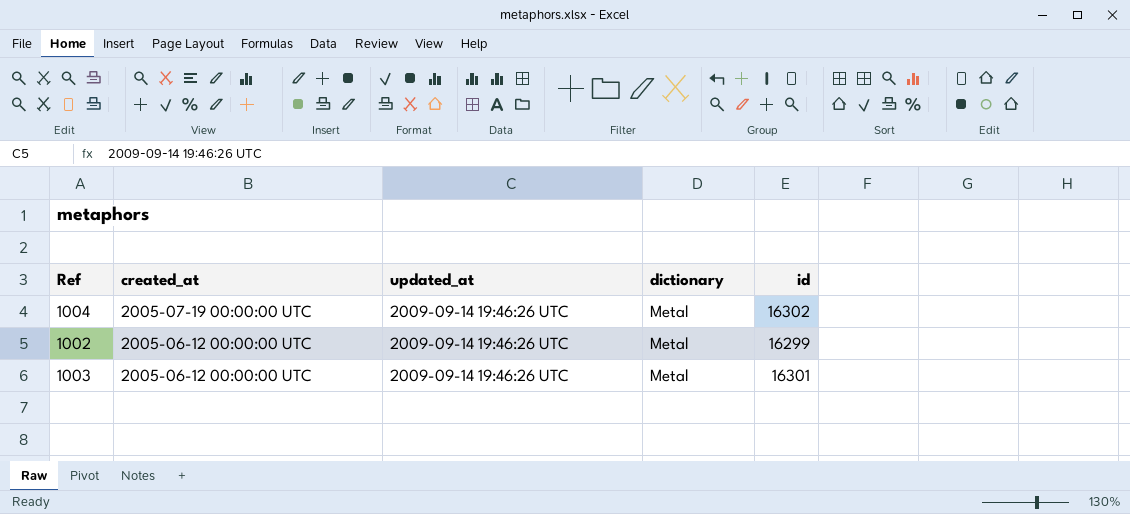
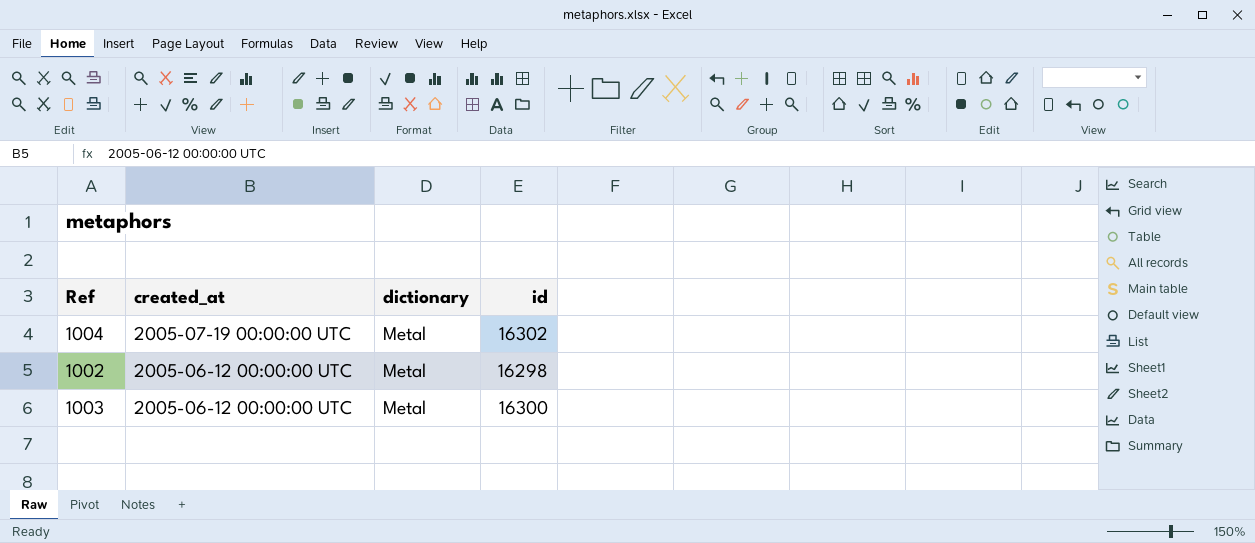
column updated_at | position: 3 -> none
1002 | id: 16299 -> 16298
1003 | id: 16301 -> 16300

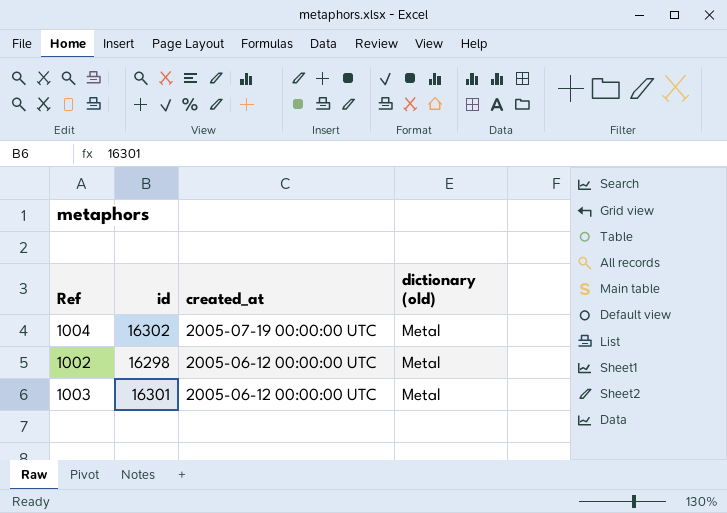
column id | position: 4 -> 2
column name: dictionary -> dictionary (old)
1003 | id: 16300 -> 16301

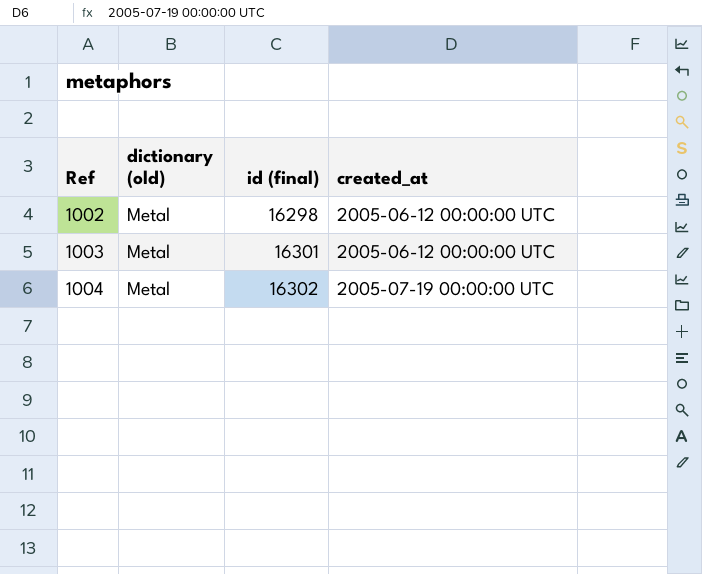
row order: created_at descending -> Ref ascending
column dictionary (old) | position: 4 -> 2
column name: id -> id (final)

